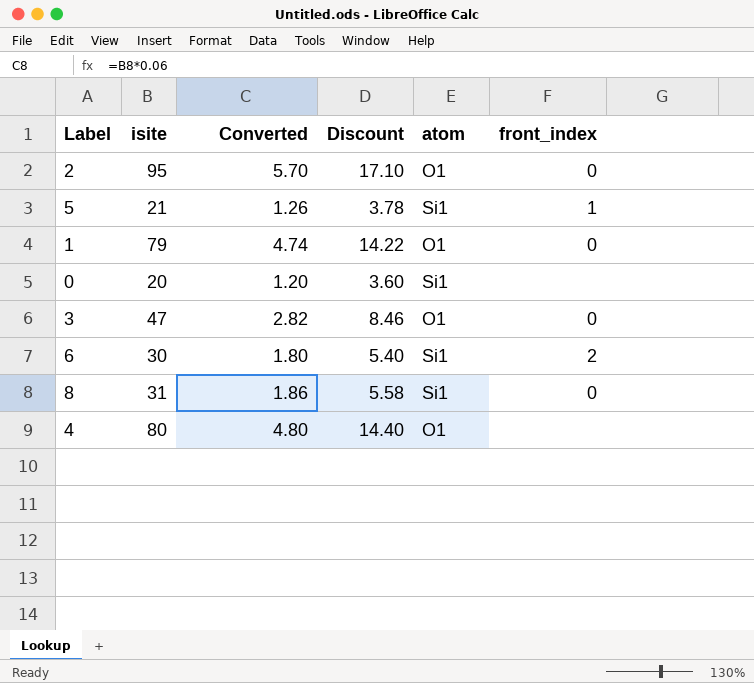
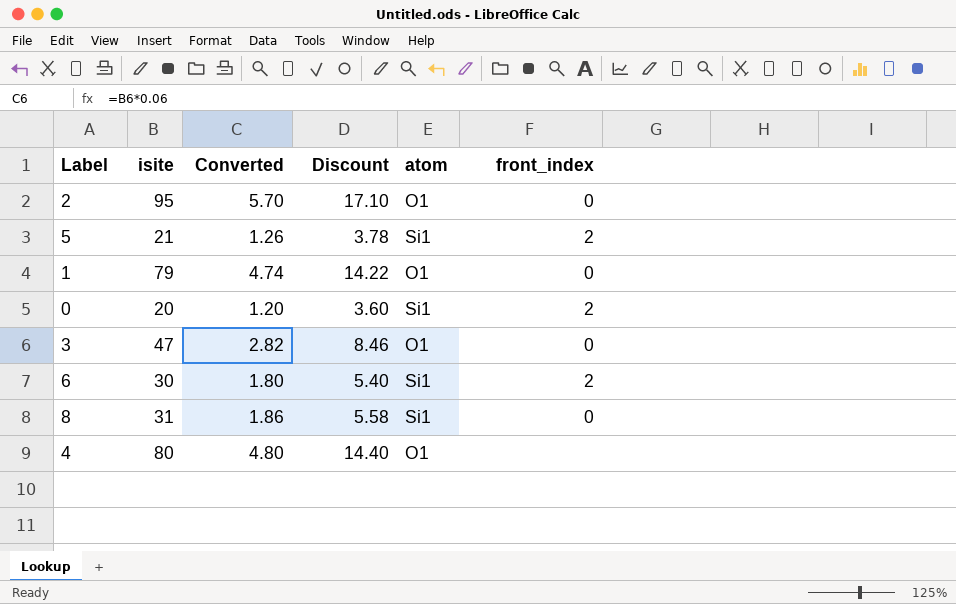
5 | front_index: 1 -> 2
0 | front_index: none -> 2

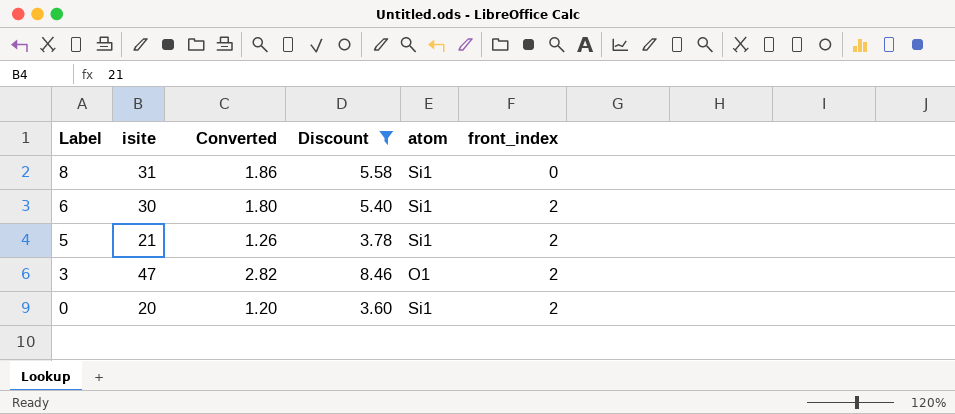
filter: none -> Discount <= 8.46
row order: none -> Label descending
3 | front_index: 0 -> 2

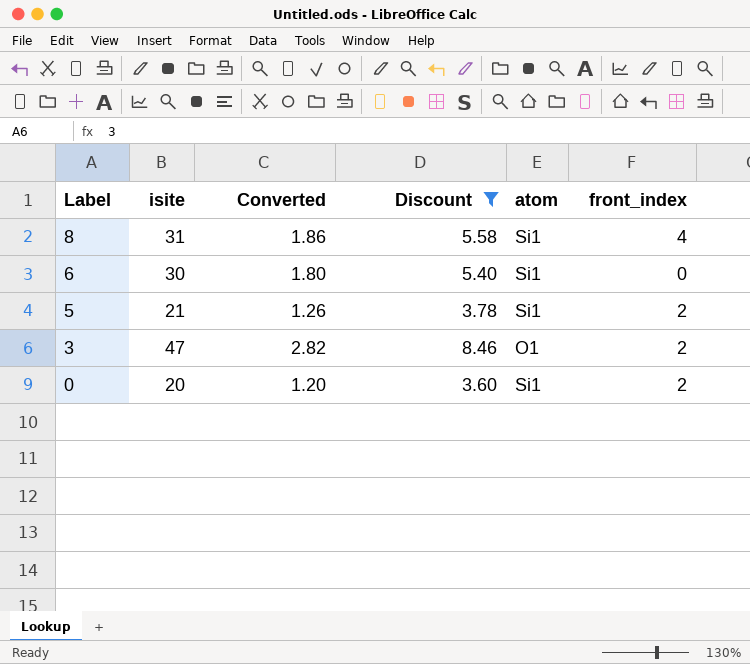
8 | front_index: 0 -> 4
6 | front_index: 2 -> 0

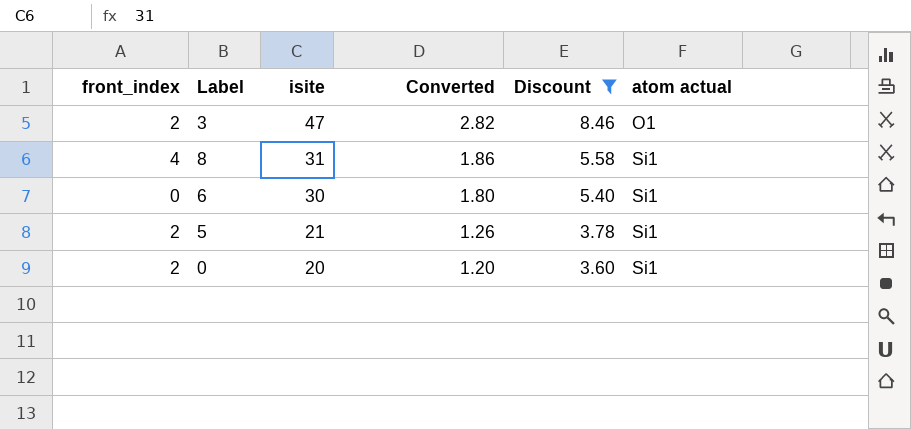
row order: Label descending -> isite descending
column front_index | position: 6 -> 1
column name: atom -> atom actual

